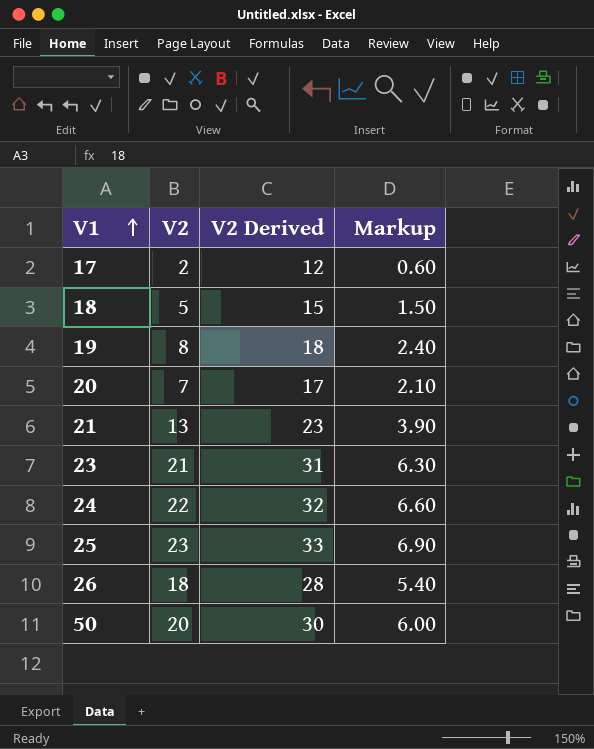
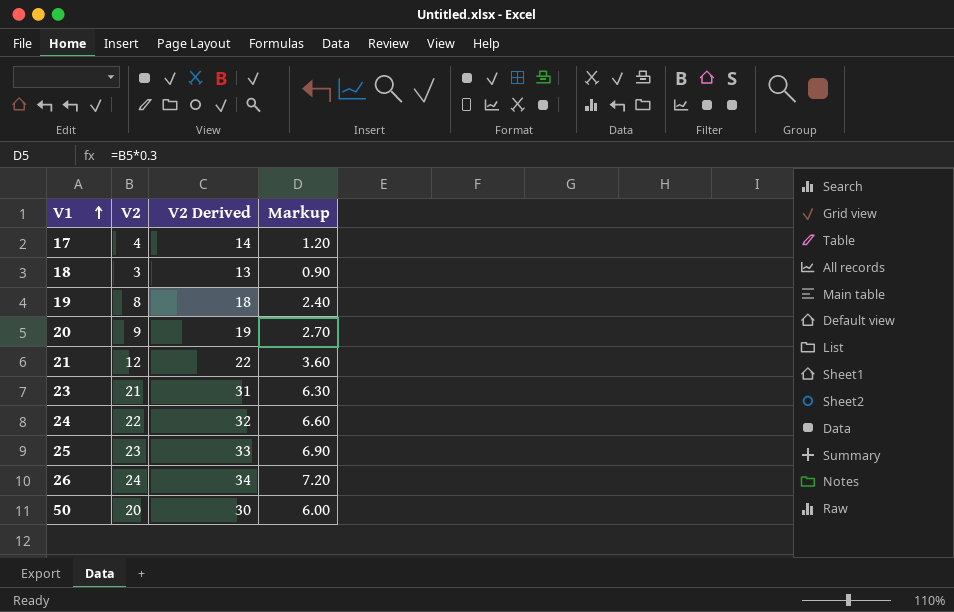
17 | V2: 2 -> 4
17 | V2 Derived: 12 -> 14
17 | Markup: 0.60 -> 1.20
18 | V2: 5 -> 3
18 | V2 Derived: 15 -> 13
18 | Markup: 1.50 -> 0.90
20 | V2: 7 -> 9
20 | V2 Derived: 17 -> 19
20 | Markup: 2.10 -> 2.70
21 | V2: 13 -> 12
21 | V2 Derived: 23 -> 22
21 | Markup: 3.90 -> 3.60
26 | V2: 18 -> 24
26 | V2 Derived: 28 -> 34
26 | Markup: 5.40 -> 7.20

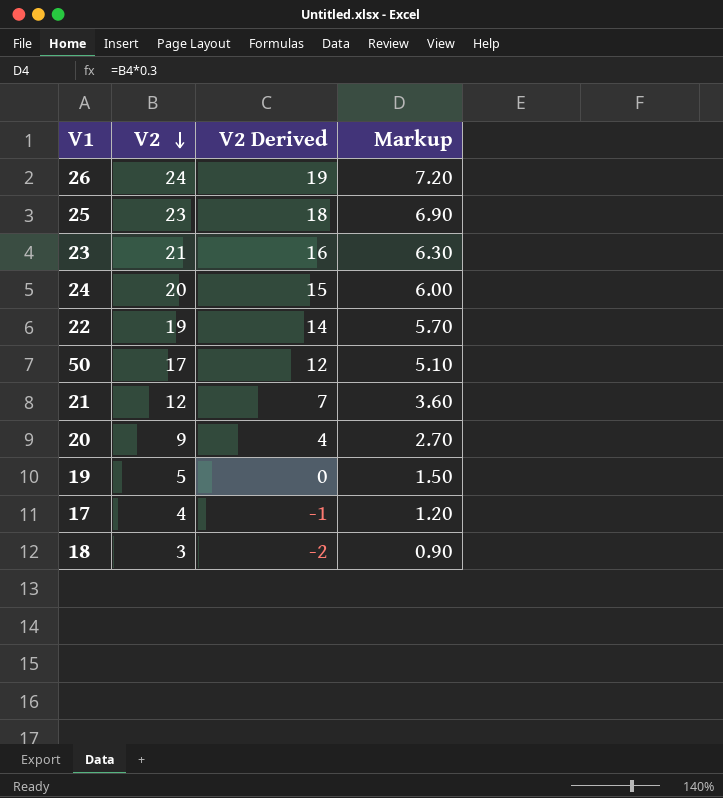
row order: V1 ascending -> V2 descending
column V2 Derived | formula: [V2] + 10 -> [V2] - 5
24 | V2: 22 -> 20
24 | Markup: 6.60 -> 6.00
row 22: none -> 19 | 14 | 5.70
50 | V2: 20 -> 17
50 | Markup: 6.00 -> 5.10
19 | V2: 8 -> 5
19 | Markup: 2.40 -> 1.50

